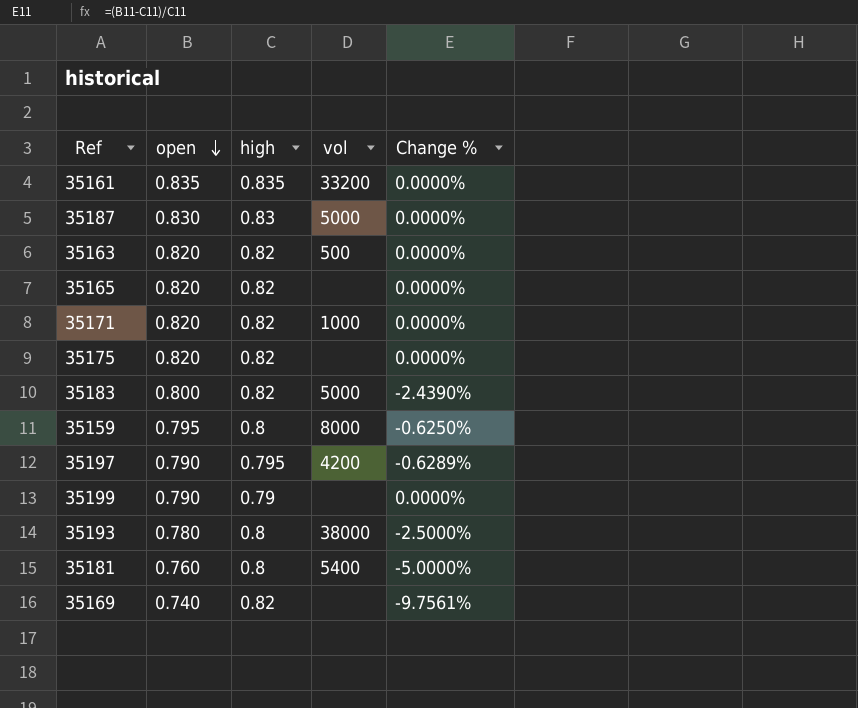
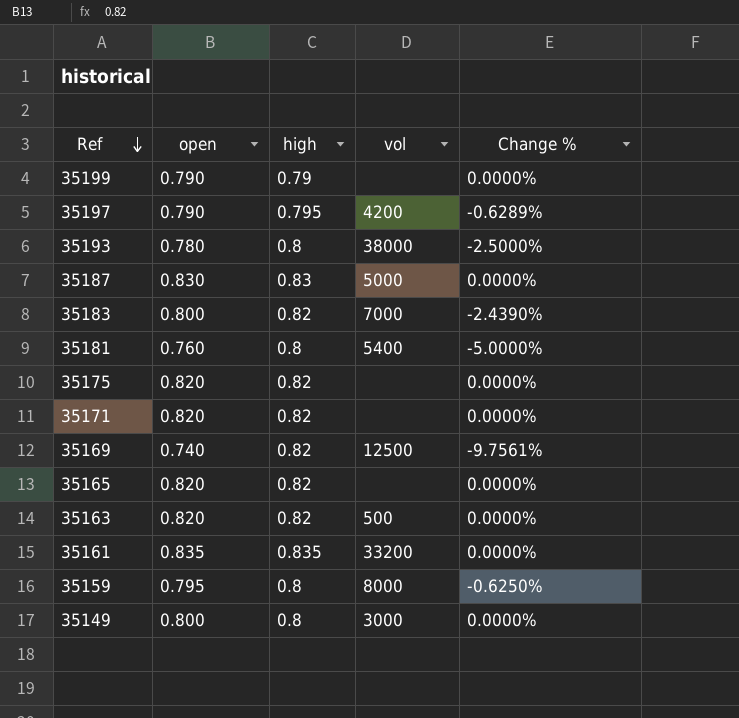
row order: open descending -> Ref descending
35183 | vol: 5000 -> 7000
35171 | vol: 1000 -> none
35169 | vol: none -> 12500
row 35149: none -> 0.800 | 0.8 | 3000 | 0.0000%

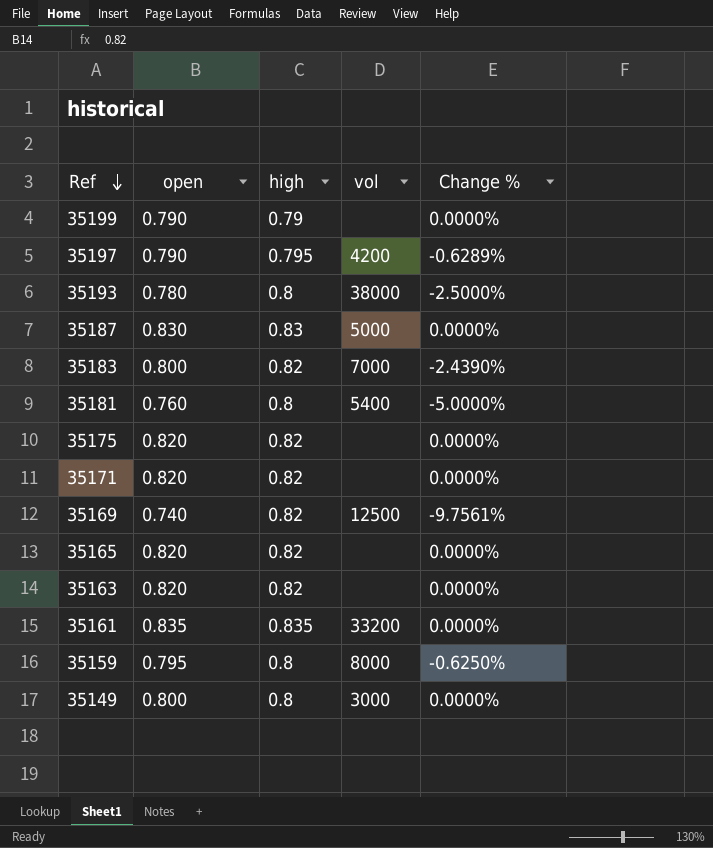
35163 | vol: 500 -> none

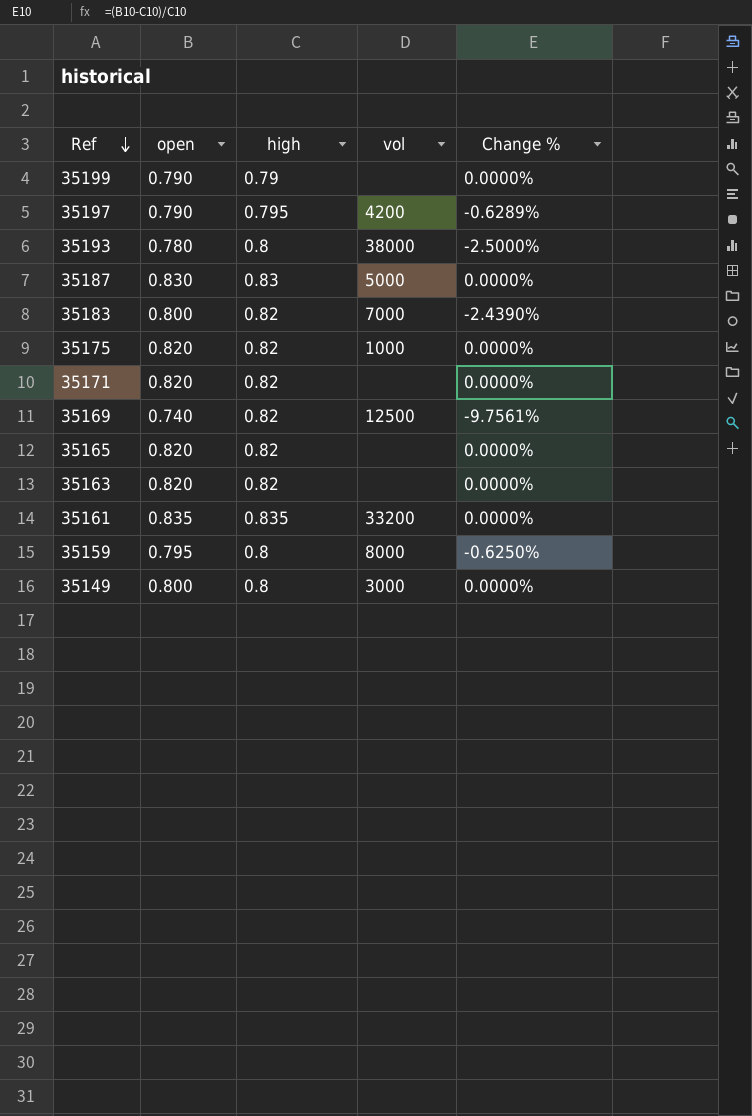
row 35181: 0.760 | 0.8 | 5400 | -5.0000% -> none
35175 | vol: none -> 1000

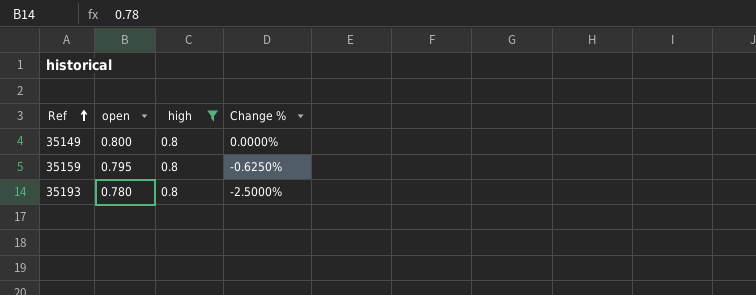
filter: none -> high = 0.8
row order: Ref descending -> Ref ascending
column vol | position: 4 -> none

